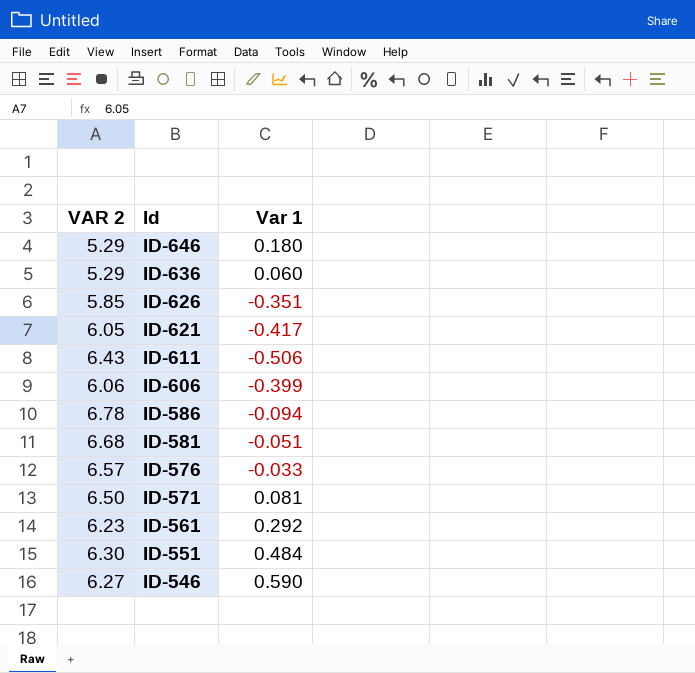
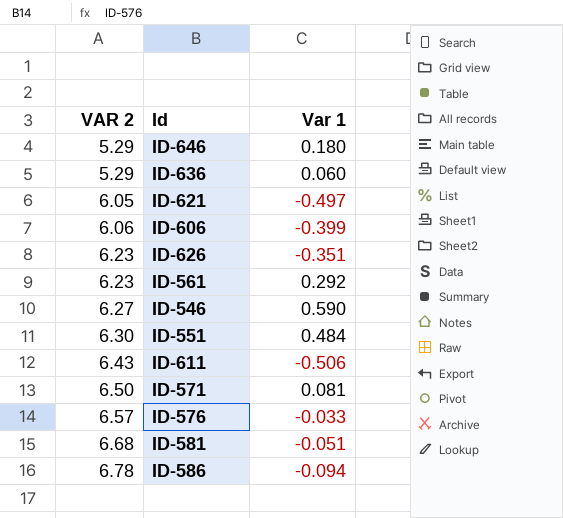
row order: Id descending -> VAR 2 ascending
ID-621 | Var 1: -0.417 -> -0.497
ID-626 | VAR 2: 5.85 -> 6.23

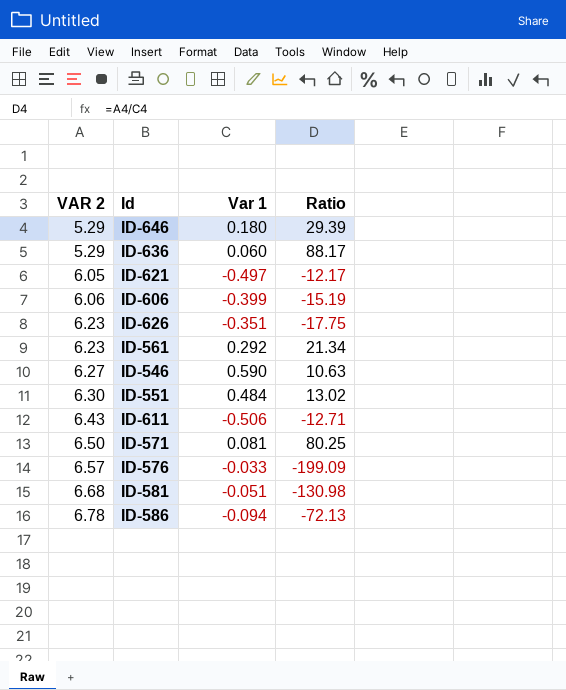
column Ratio | formula: none -> [VAR 2] / [Var 1]

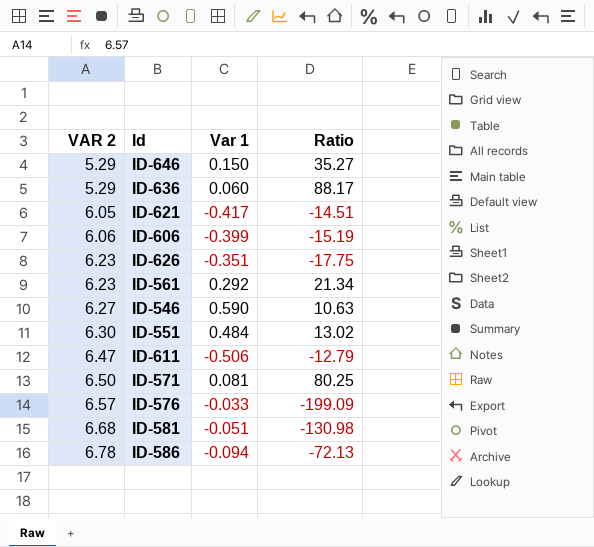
ID-646 | Var 1: 0.180 -> 0.150
ID-646 | Ratio: 29.39 -> 35.27
ID-621 | Var 1: -0.497 -> -0.417
ID-621 | Ratio: -12.17 -> -14.51
ID-611 | VAR 2: 6.43 -> 6.47
ID-611 | Ratio: -12.71 -> -12.79

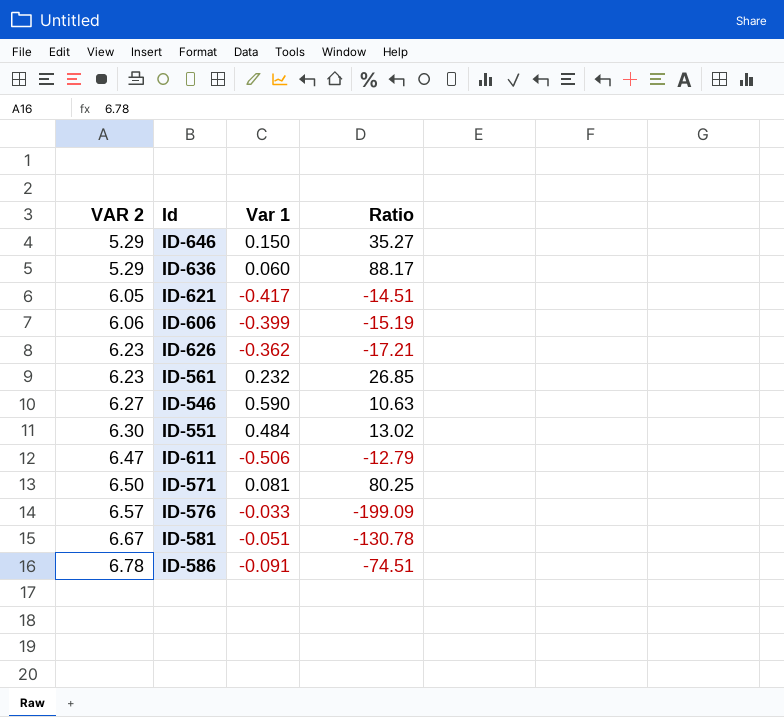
ID-626 | Var 1: -0.351 -> -0.362
ID-626 | Ratio: -17.75 -> -17.21
ID-561 | Var 1: 0.292 -> 0.232
ID-561 | Ratio: 21.34 -> 26.85
ID-581 | VAR 2: 6.68 -> 6.67
ID-581 | Ratio: -130.98 -> -130.78
ID-586 | Var 1: -0.094 -> -0.091
ID-586 | Ratio: -72.13 -> -74.51

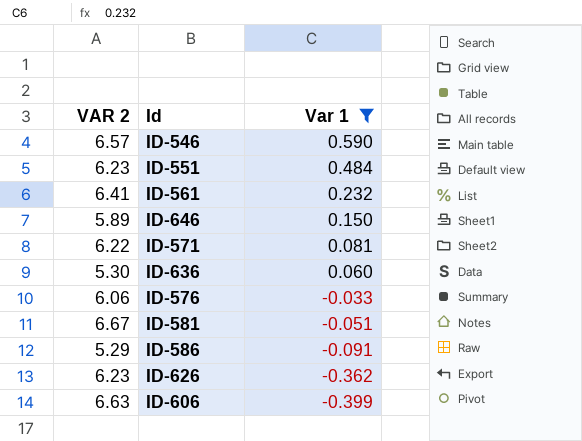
filter: none -> Var 1 >= -0.399
row order: VAR 2 ascending -> Var 1 descending
column Ratio | formula: [VAR 2] / [Var 1] -> none
ID-546 | VAR 2: 6.27 -> 6.57
ID-551 | VAR 2: 6.30 -> 6.23
ID-561 | VAR 2: 6.23 -> 6.41
ID-646 | VAR 2: 5.29 -> 5.89
ID-571 | VAR 2: 6.50 -> 6.22
ID-636 | VAR 2: 5.29 -> 5.30
ID-576 | VAR 2: 6.57 -> 6.06
ID-586 | VAR 2: 6.78 -> 5.29
ID-606 | VAR 2: 6.06 -> 6.63

